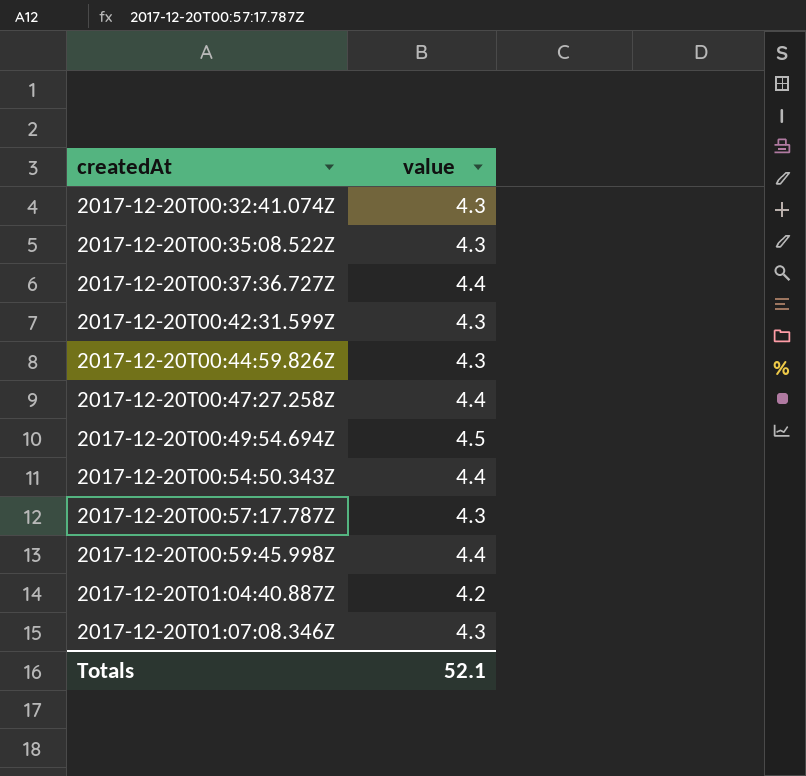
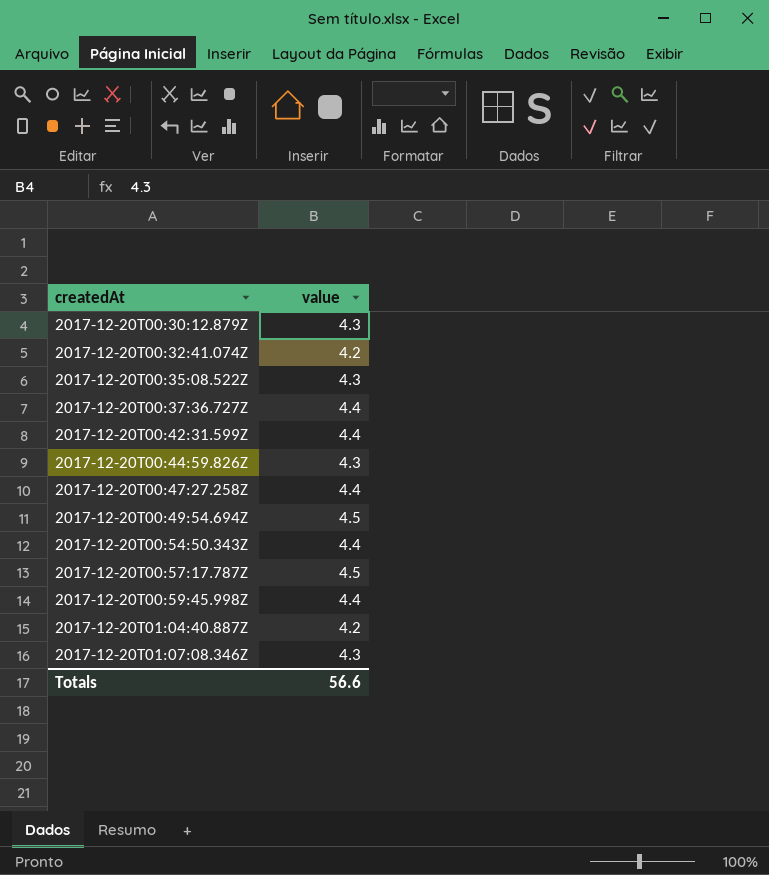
row 2017-12-20T00:30:12.879Z: none -> 4.3
2017-12-20T00:32:41.074Z | value: 4.3 -> 4.2
2017-12-20T00:42:31.599Z | value: 4.3 -> 4.4
2017-12-20T00:57:17.787Z | value: 4.3 -> 4.5
Totals | value: 52.1 -> 56.6

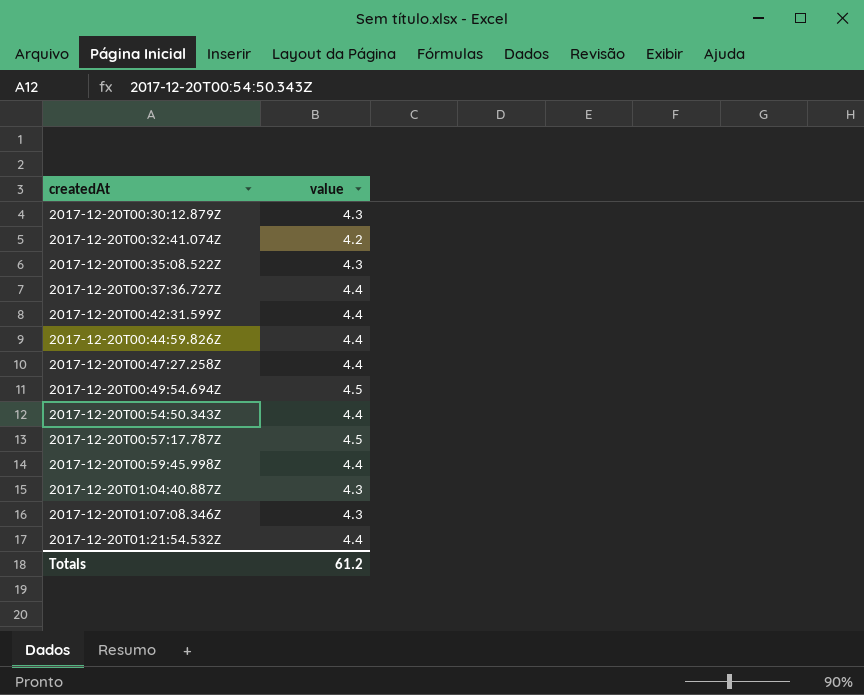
2017-12-20T00:44:59.826Z | value: 4.3 -> 4.4
2017-12-20T01:04:40.887Z | value: 4.2 -> 4.3
row 2017-12-20T01:21:54.532Z: none -> 4.4
Totals | value: 56.6 -> 61.2

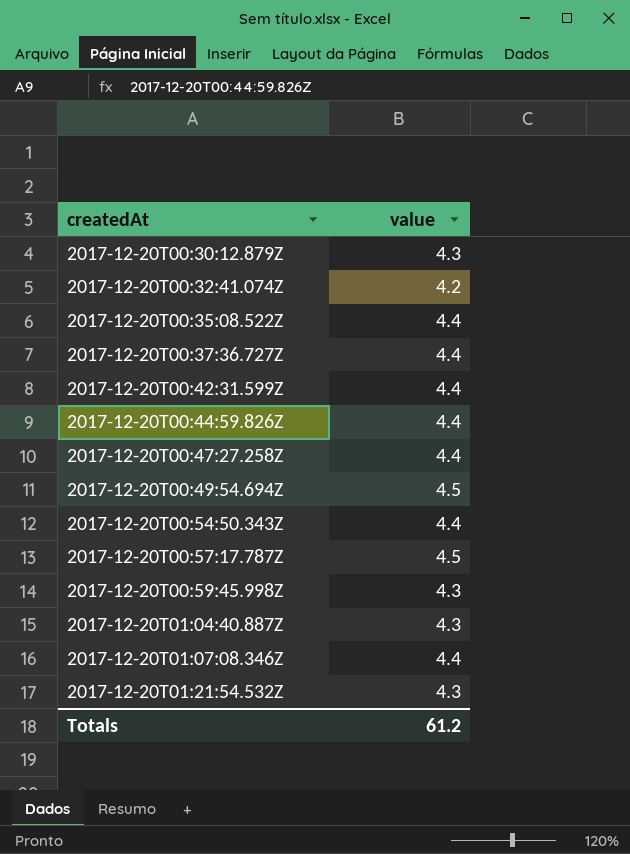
2017-12-20T00:35:08.522Z | value: 4.3 -> 4.4
2017-12-20T00:59:45.998Z | value: 4.4 -> 4.3
2017-12-20T01:07:08.346Z | value: 4.3 -> 4.4
2017-12-20T01:21:54.532Z | value: 4.4 -> 4.3

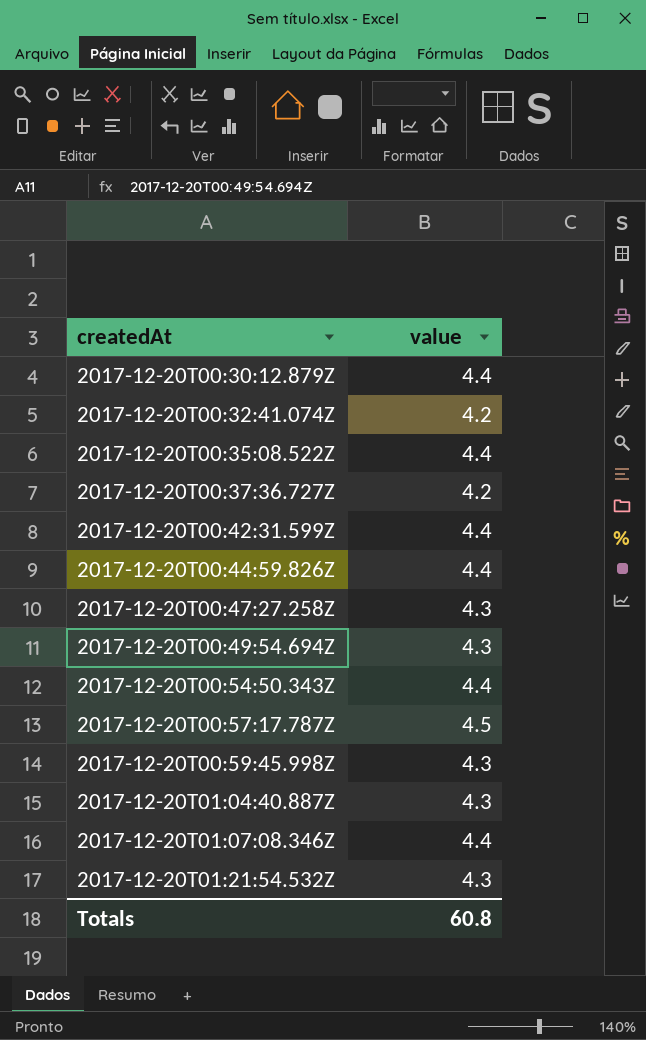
2017-12-20T00:30:12.879Z | value: 4.3 -> 4.4
2017-12-20T00:37:36.727Z | value: 4.4 -> 4.2
2017-12-20T00:47:27.258Z | value: 4.4 -> 4.3
2017-12-20T00:49:54.694Z | value: 4.5 -> 4.3
Totals | value: 61.2 -> 60.8

